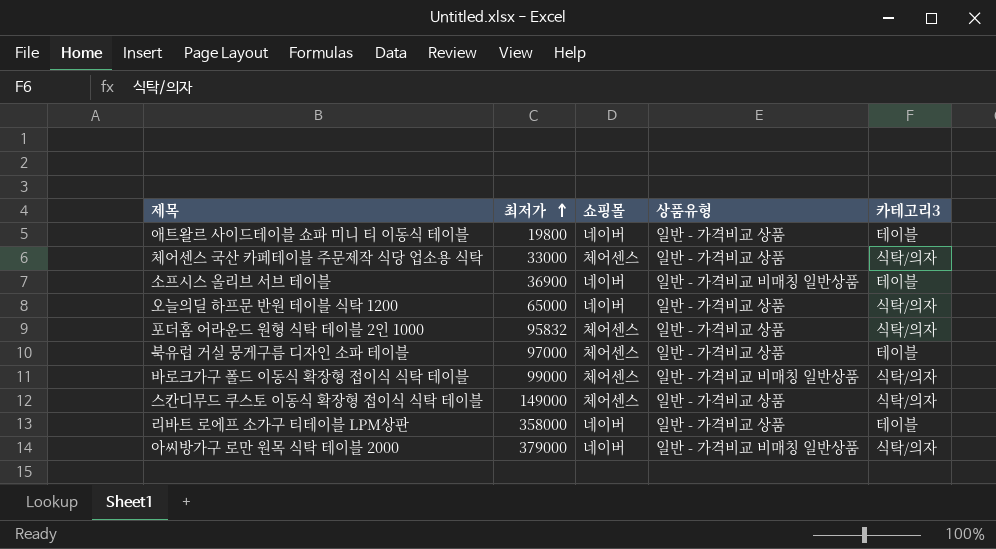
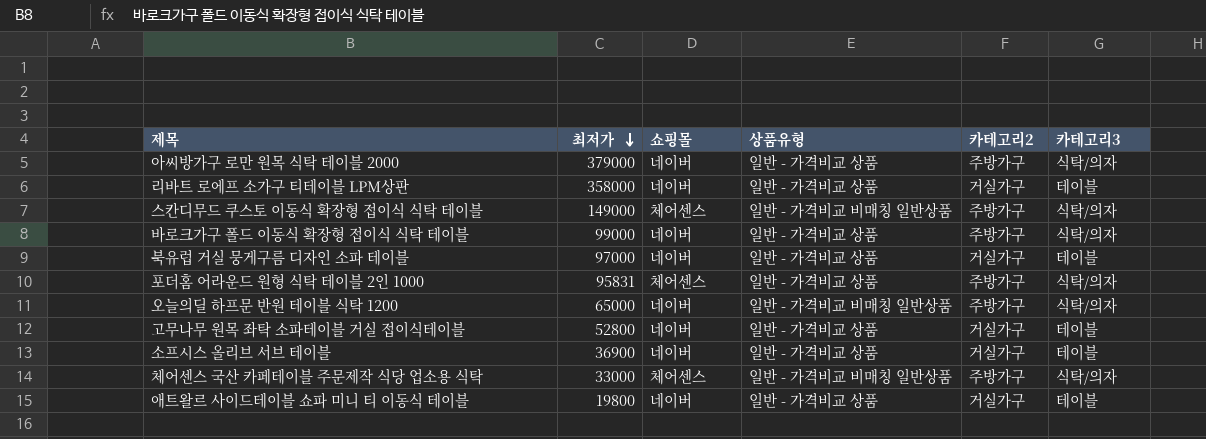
row order: 최저가 ascending -> 최저가 descending
column 카테고리2 | position: none -> 5
아씨방가구 로만 원목 식탁 테이블 2000 | 상품유형: 일반 - 가격비교 비매칭 일반상품 -> 일반 - 가격비교 상품
스칸디무드 쿠스토 이동식 확장형 접이식 식탁 테이블 | 상품유형: 일반 - 가격비교 상품 -> 일반 - 가격비교 비매칭 일반상품
바로크가구 폴드 이동식 확장형 접이식 식탁 테이블 | 쇼핑몰: 체어센스 -> 네이버
바로크가구 폴드 이동식 확장형 접이식 식탁 테이블 | 상품유형: 일반 - 가격비교 비매칭 일반상품 -> 일반 - 가격비교 상품
북유럽 거실 뭉게구름 디자인 소파 테이블 | 쇼핑몰: 체어센스 -> 네이버
포더홈 어라운드 원형 식탁 테이블 2인 1000 | 최저가: 95832 -> 95831
오늘의딜 하프문 반원 테이블 식탁 1200 | 상품유형: 일반 - 가격비교 상품 -> 일반 - 가격비교 비매칭 일반상품
row 고무나무 원목 좌탁 소파테이블 거실 접이식테이블: none -> 52800 | 네이버 | 일반 - 가격비교 상품 | 거실가구 | 테이블
소프시스 올리브 서브 테이블 | 상품유형: 일반 - 가격비교 비매칭 일반상품 -> 일반 - 가격비교 상품
체어센스 국산 카페테이블 주문제작 식당 업소용 식탁 | 상품유형: 일반 - 가격비교 상품 -> 일반 - 가격비교 비매칭 일반상품

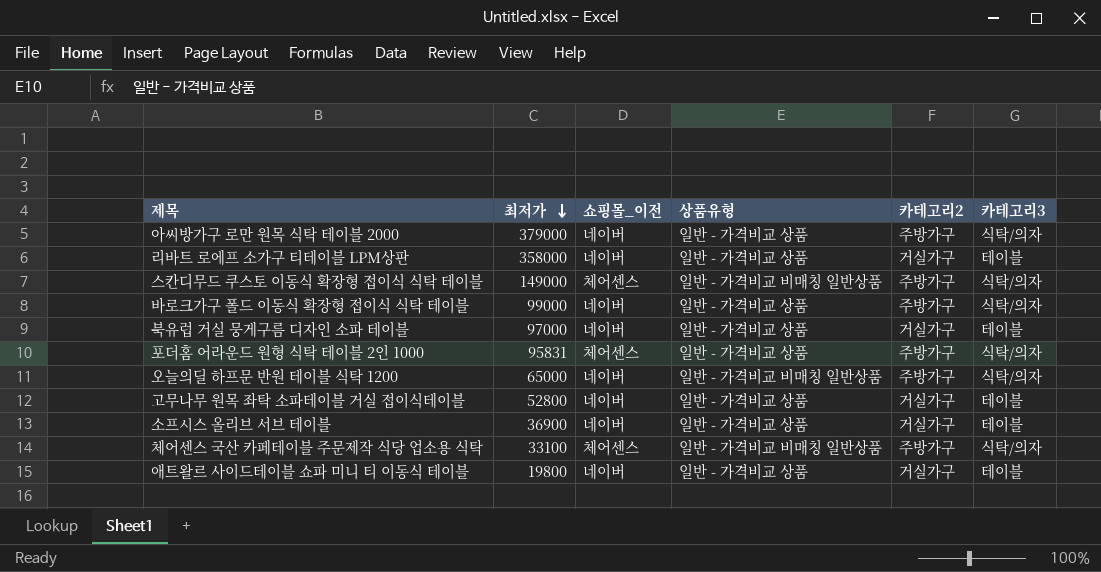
column name: 쇼핑몰 -> 쇼핑몰_이전
체어센스 국산 카페테이블 주문제작 식당 업소용 식탁 | 최저가: 33000 -> 33100

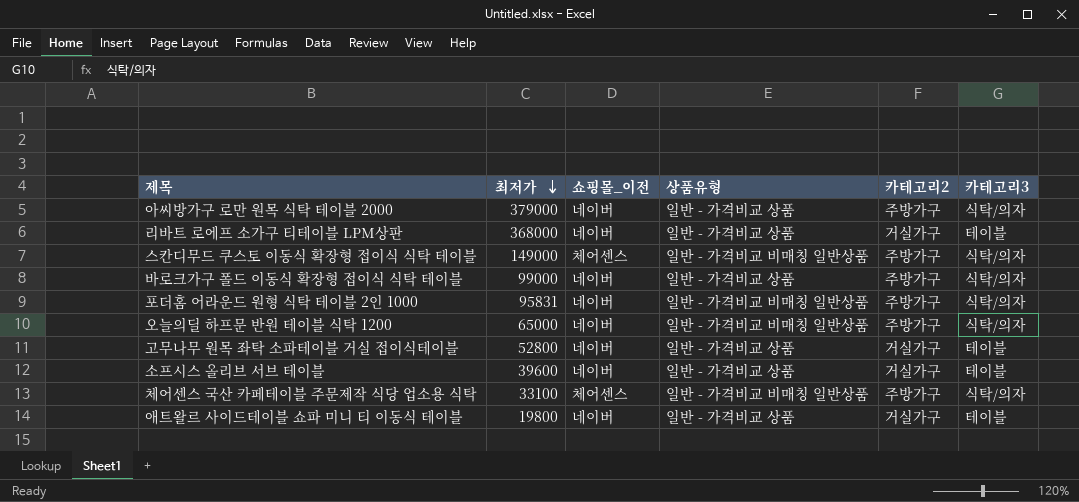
row 북유럽 거실 뭉게구름 디자인 소파 테이블: 97000 | 네이버 | 일반 - 가격비교 상품 | 거실가구 | 테이블 -> none
리바트 로에프 소가구 티테이블 LPM상판 | 최저가: 358000 -> 368000
포더홈 어라운드 원형 식탁 테이블 2인 1000 | 쇼핑몰_이전: 체어센스 -> 네이버
포더홈 어라운드 원형 식탁 테이블 2인 1000 | 상품유형: 일반 - 가격비교 상품 -> 일반 - 가격비교 비매칭 일반상품
소프시스 올리브 서브 테이블 | 최저가: 36900 -> 39600

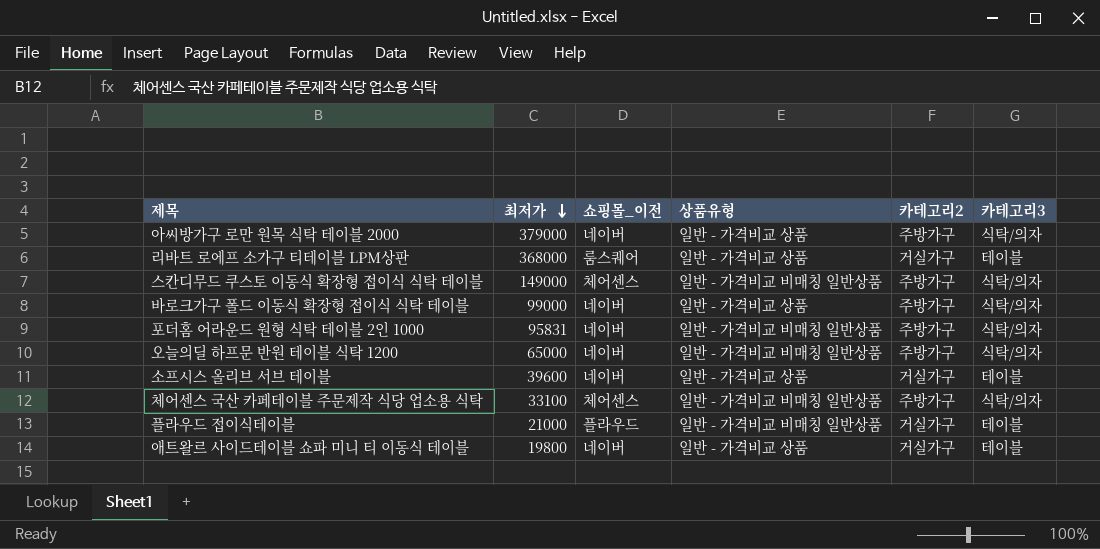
row 고무나무 원목 좌탁 소파테이블 거실 접이식테이블: 52800 | 네이버 | 일반 - 가격비교 상품 | 거실가구 | 테이블 -> none
리바트 로에프 소가구 티테이블 LPM상판 | 쇼핑몰_이전: 네이버 -> 룸스퀘어
row 플라우드 접이식테이블: none -> 21000 | 플라우드 | 일반 - 가격비교 비매칭 일반상품 | 거실가구 | 테이블

